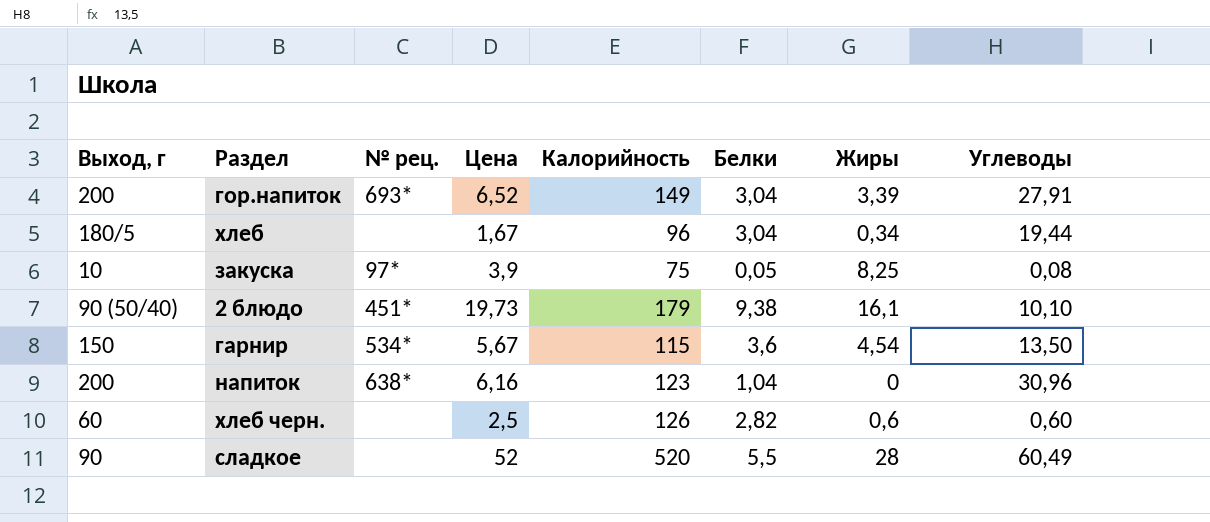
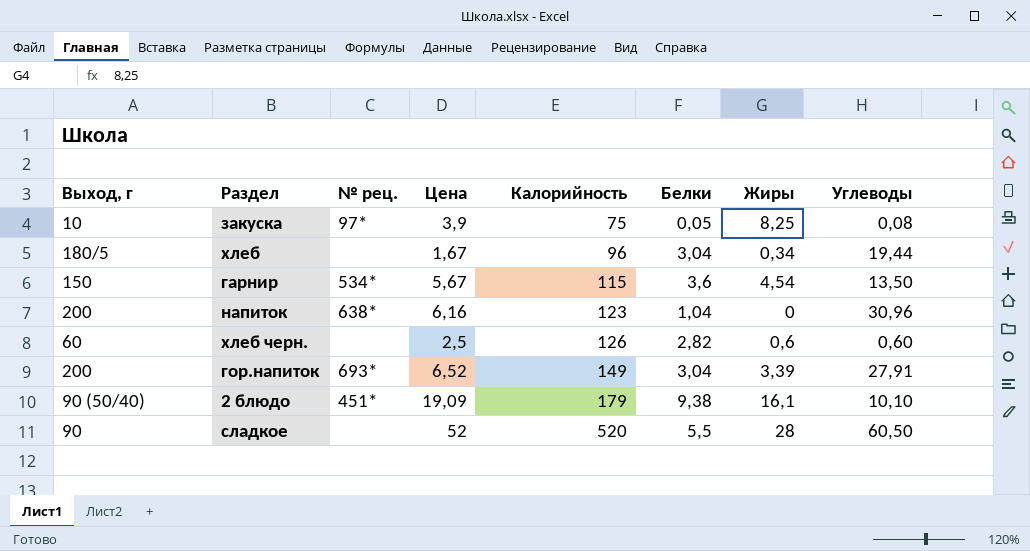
row order: none -> Калорийность ascending
2 блюдо | Цена: 19,73 -> 19,09
сладкое | Углеводы: 60,49 -> 60,50

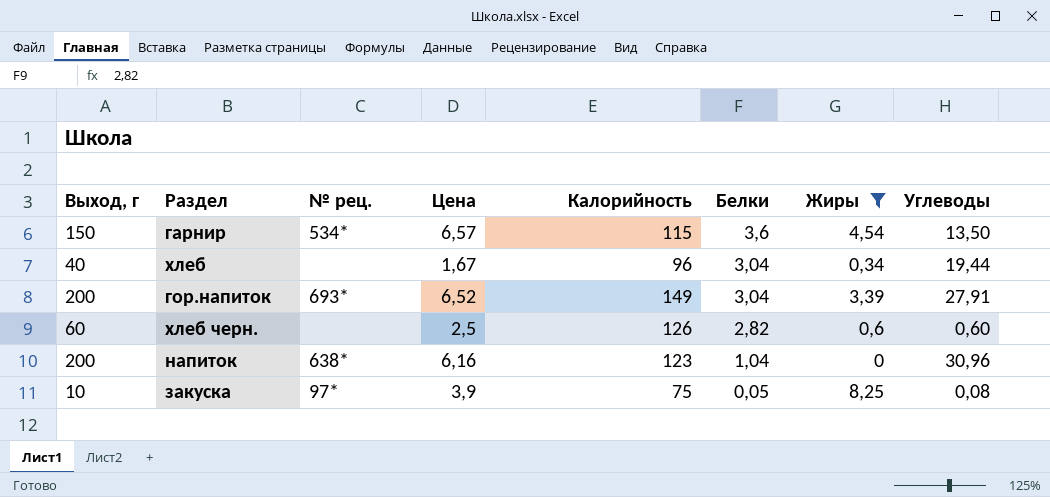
filter: none -> Жиры <= 8,25
row order: Калорийность ascending -> Белки descending
гарнир | Цена: 5,67 -> 6,57
хлеб | Выход, г: 180/5 -> 40

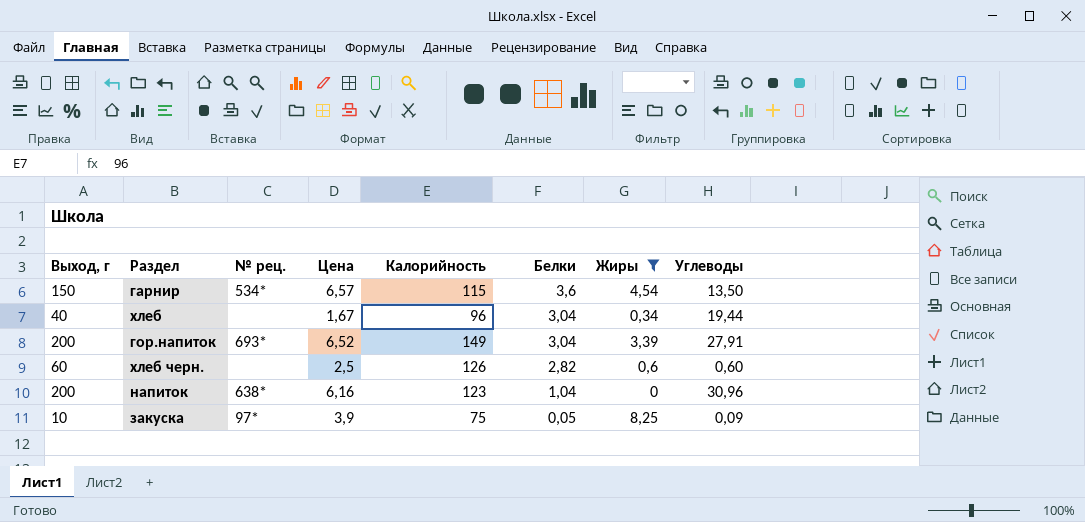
закуска | Углеводы: 0,08 -> 0,09

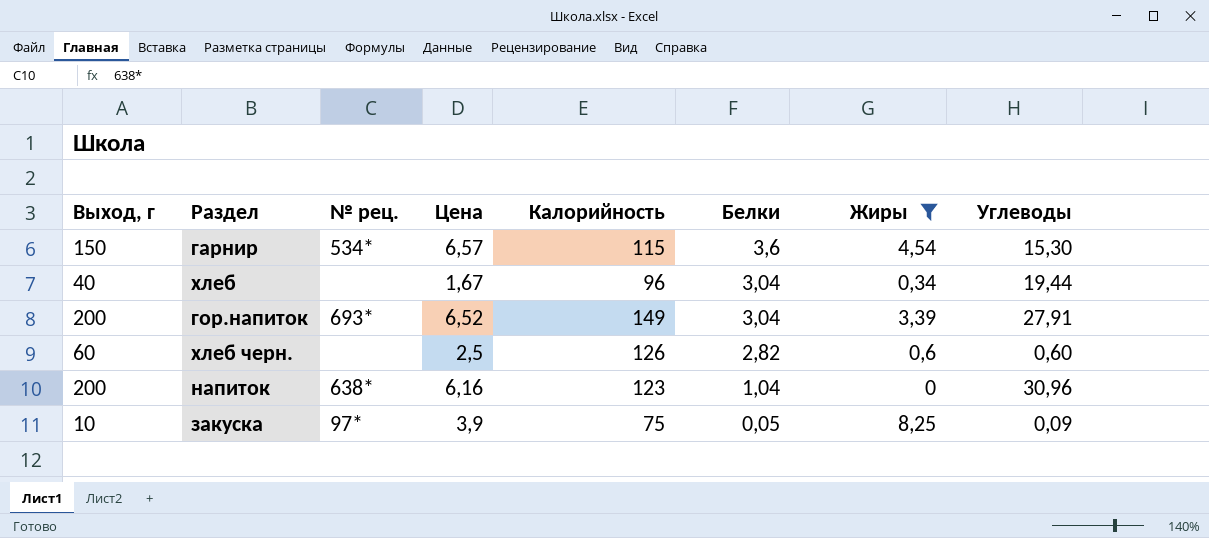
гарнир | Углеводы: 13,50 -> 15,30

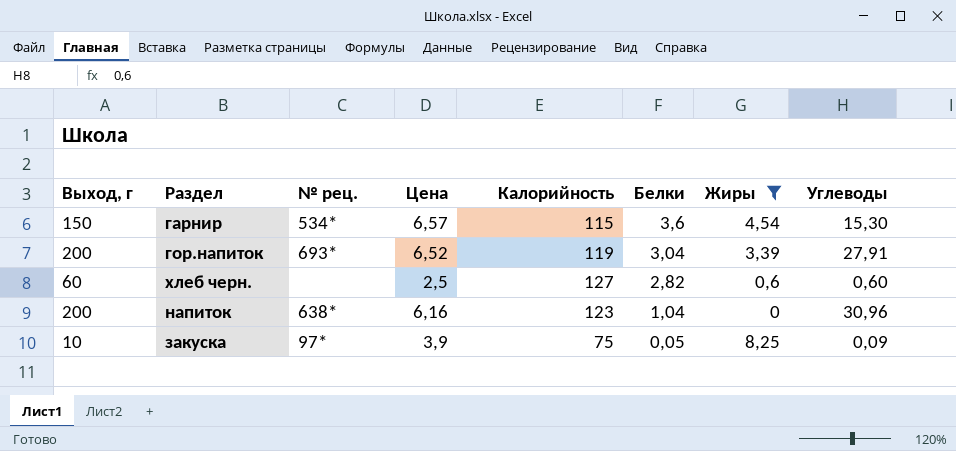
row хлеб: 40 | none | 1,67 | 96 | 3,04 | 0,34 | 19,44 -> none
гор.напиток | Калорийность: 149 -> 119
хлеб черн. | Калорийность: 126 -> 127

